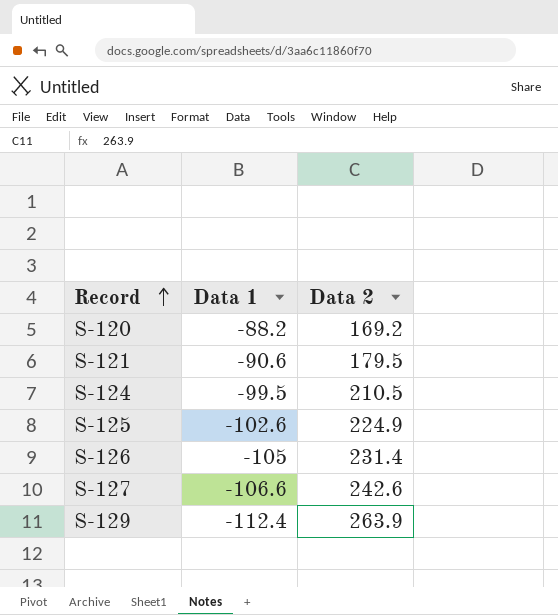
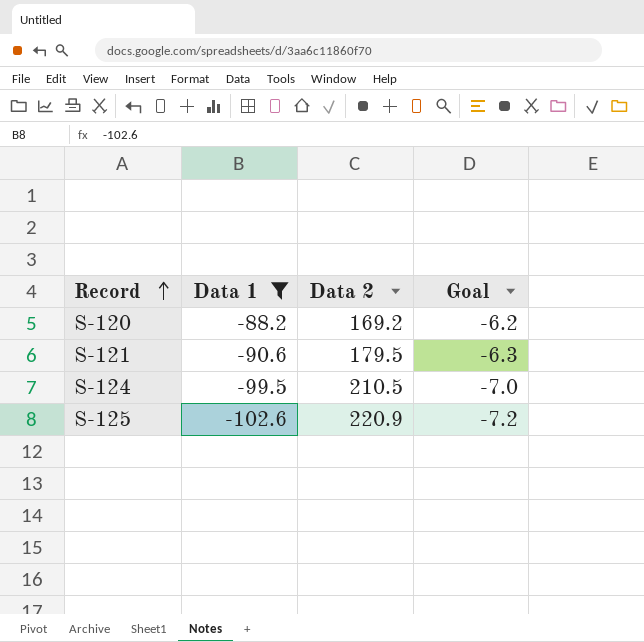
filter: none -> Data 1 >= -102.6
column Goal | formula: none -> [Data 1] * 0.07
S-125 | Data 2: 224.9 -> 220.9

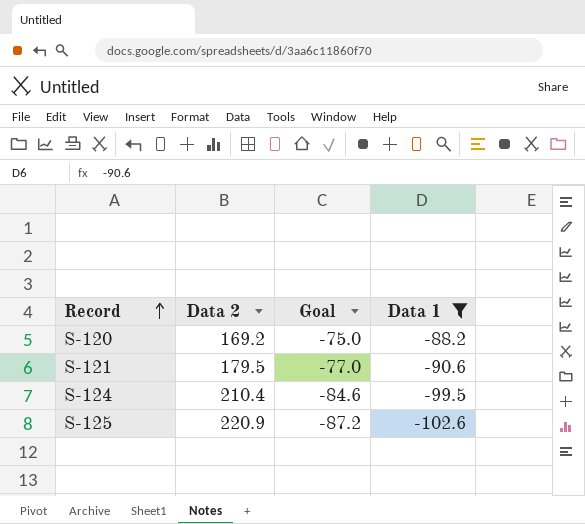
column Goal | formula: [Data 1] * 0.07 -> [Data 1] * 0.85
column Data 1 | position: 2 -> 4
S-124 | Data 2: 210.5 -> 210.4

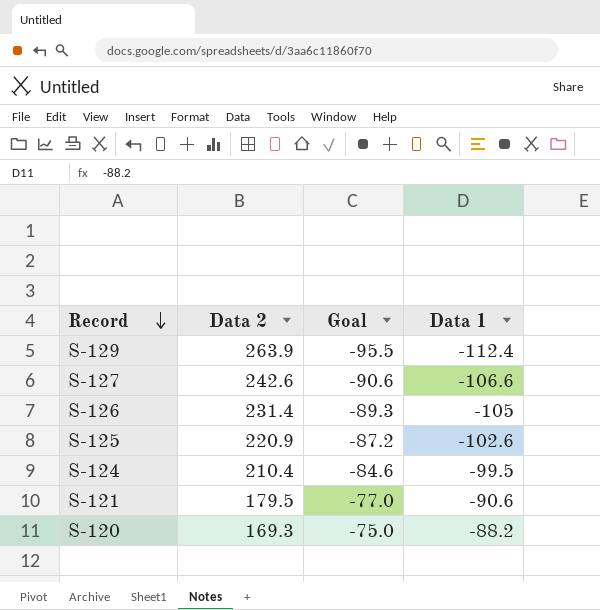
filter: Data 1 >= -102.6 -> none
row order: Record ascending -> Record descending
S-120 | Data 2: 169.2 -> 169.3

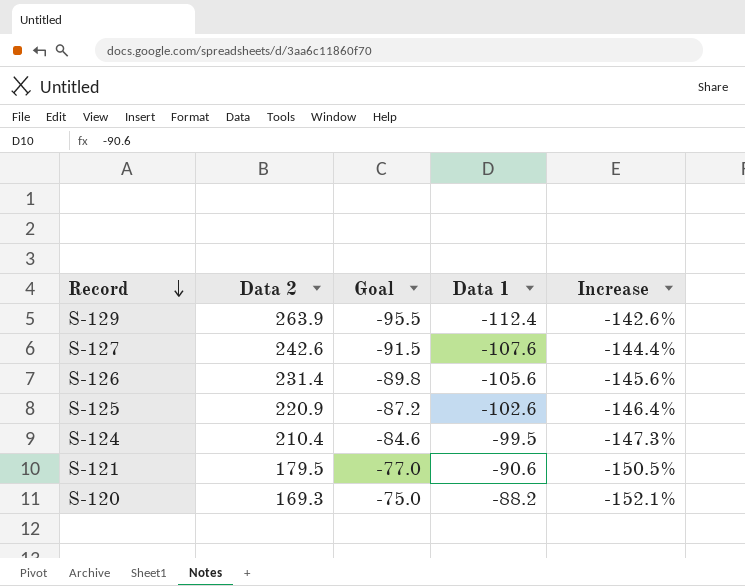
column Increase | formula: none -> ([Data 1] - [Data 2]) / [Data 2]
S-127 | Goal: -90.6 -> -91.5
S-127 | Data 1: -106.6 -> -107.6
S-126 | Goal: -89.3 -> -89.8
S-126 | Data 1: -105 -> -105.6

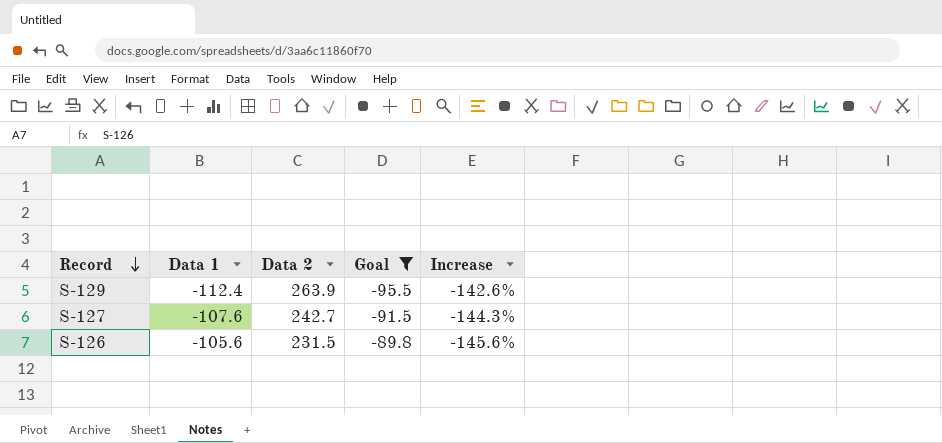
filter: none -> Goal <= -89.8
column Data 1 | position: 4 -> 2
S-127 | Data 2: 242.6 -> 242.7
S-127 | Increase: -144.4% -> -144.3%
S-126 | Data 2: 231.4 -> 231.5

